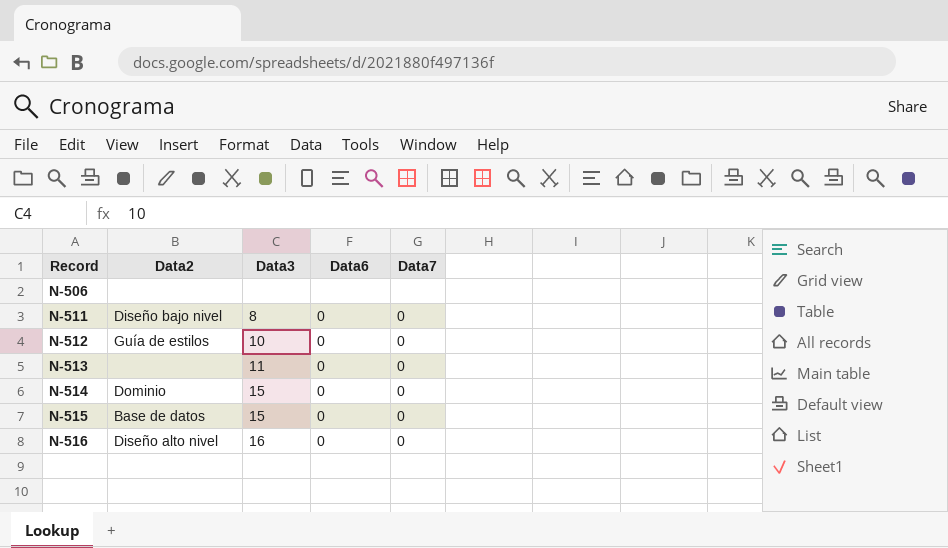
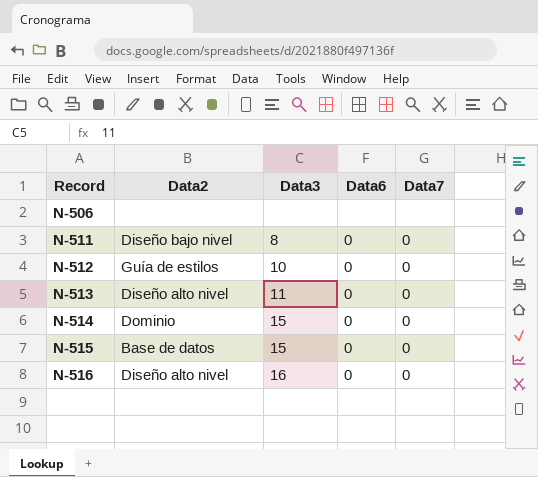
N-513 | Data2: none -> Diseño alto nivel

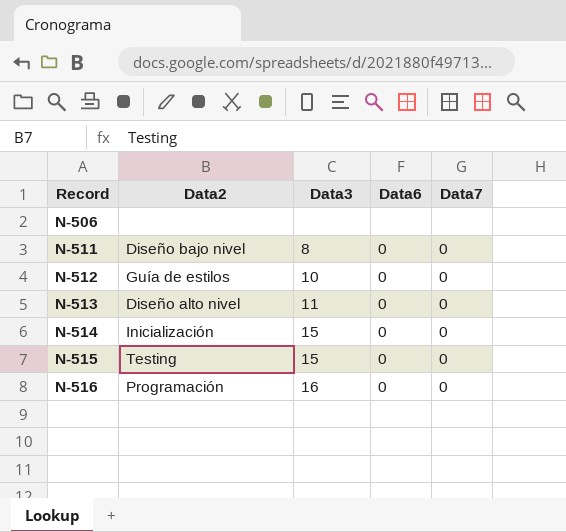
N-514 | Data2: Dominio -> Inicialización
N-515 | Data2: Base de datos -> Testing
N-516 | Data2: Diseño alto nivel -> Programación

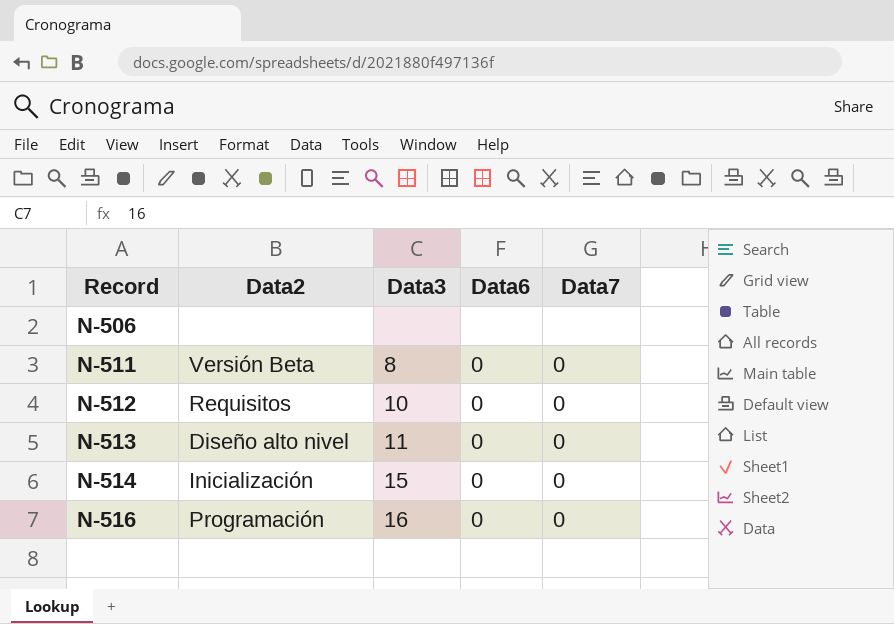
row N-515: Testing | 15 | 0 | 0 -> none
N-511 | Data2: Diseño bajo nivel -> Versión Beta
N-512 | Data2: Guía de estilos -> Requisitos

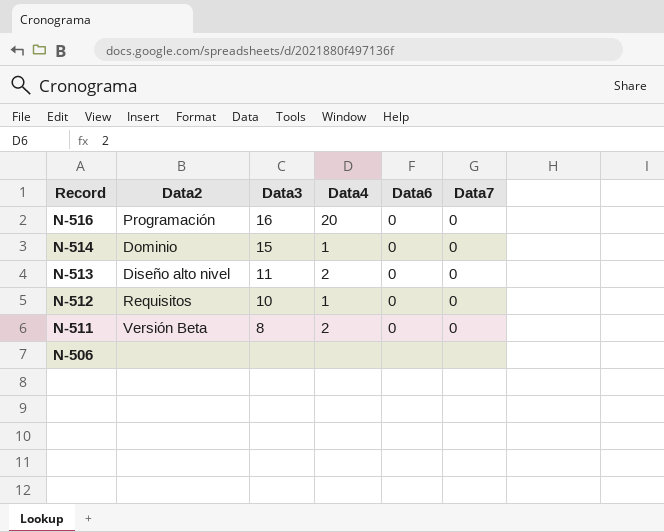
row order: Record ascending -> Record descending
column Data4 | position: none -> 4
N-514 | Data2: Inicialización -> Dominio

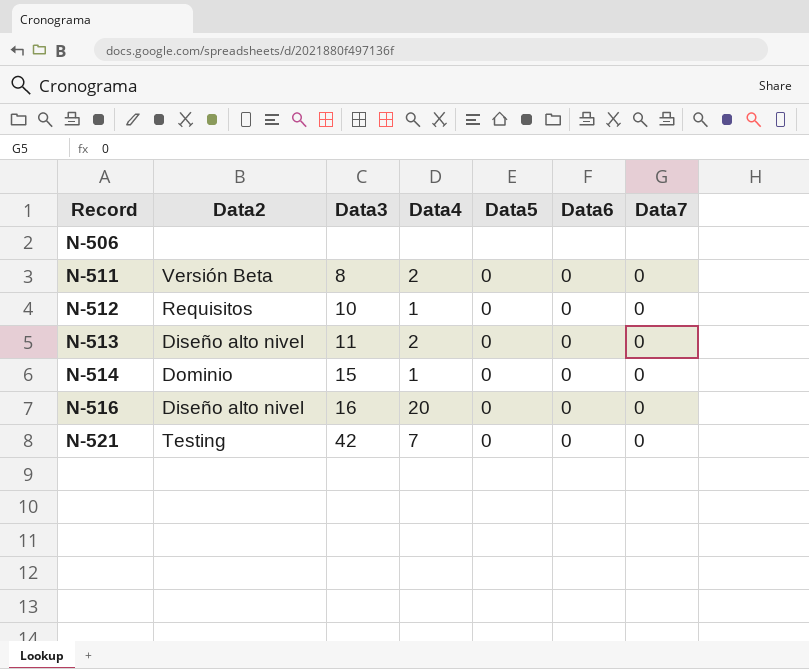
row order: Record descending -> Record ascending
column Data5 | position: none -> 5
N-516 | Data2: Programación -> Diseño alto nivel
row N-521: none -> Testing | 42 | 7 | 0 | 0 | 0

